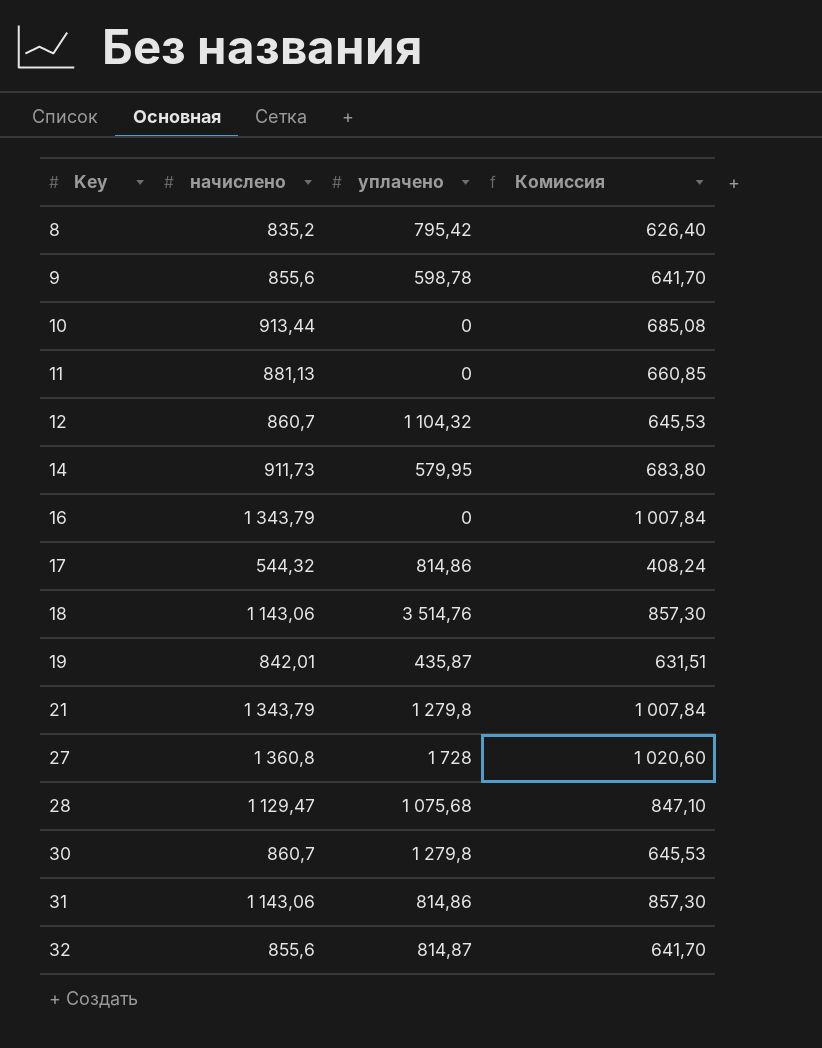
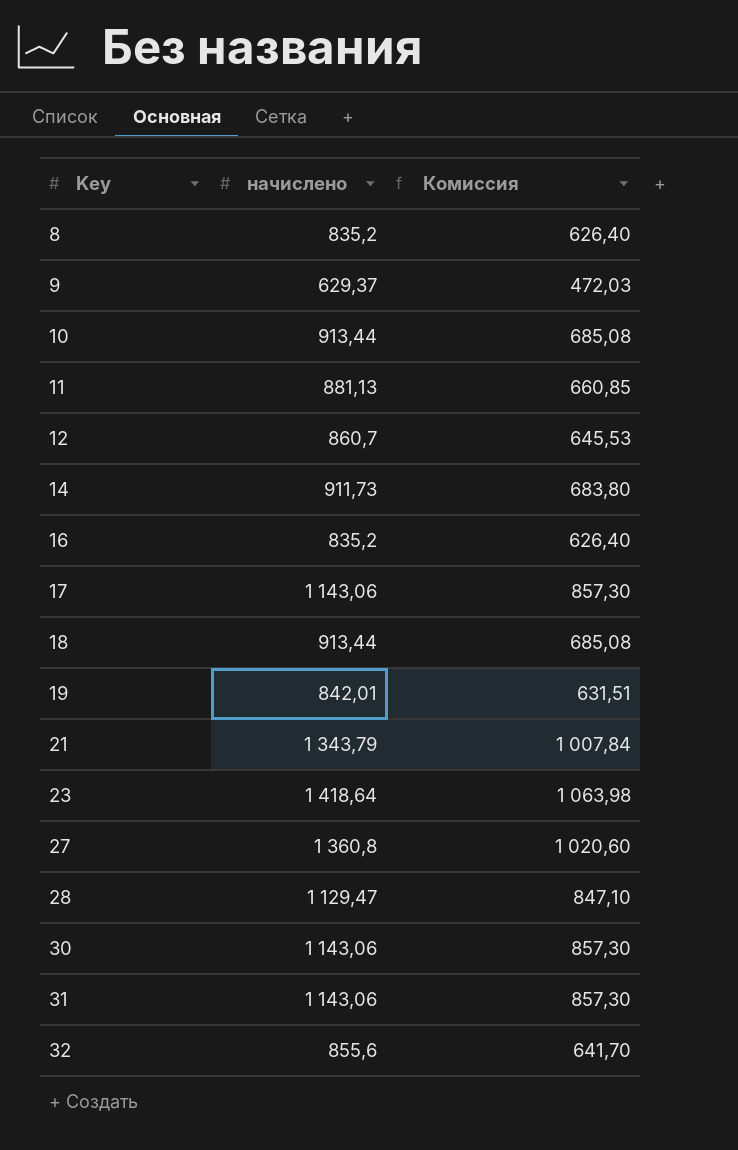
column уплачено | position: 3 -> none
9 | начислено: 855,6 -> 629,37
9 | Комиссия: 641,70 -> 472,03
16 | начислено: 1 343,79 -> 835,2
16 | Комиссия: 1 007,84 -> 626,40
17 | начислено: 544,32 -> 1 143,06
17 | Комиссия: 408,24 -> 857,30
18 | начислено: 1 143,06 -> 913,44
18 | Комиссия: 857,30 -> 685,08
row 23: none -> 1 418,64 | 1 063,98
30 | начислено: 860,7 -> 1 143,06
30 | Комиссия: 645,53 -> 857,30

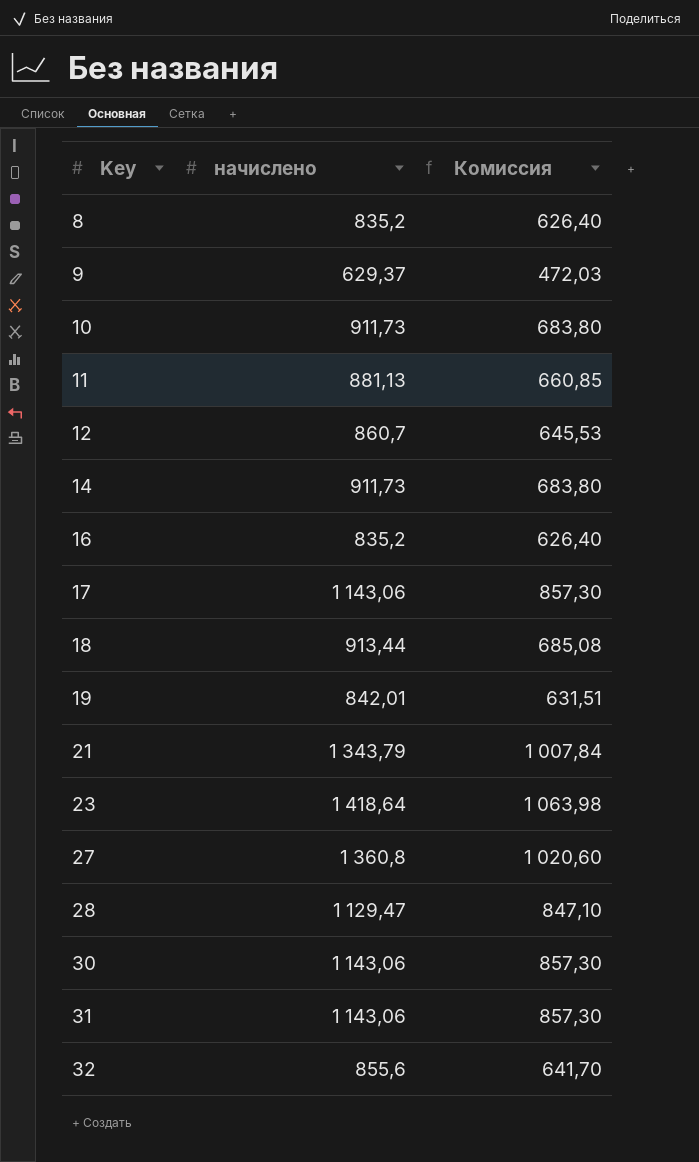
10 | начислено: 913,44 -> 911,73
10 | Комиссия: 685,08 -> 683,80

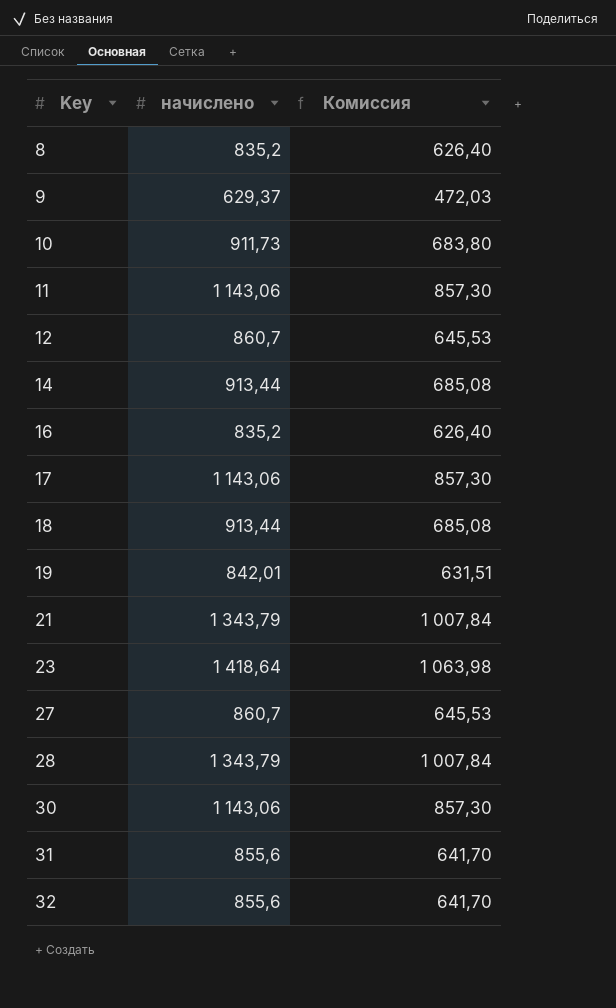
11 | начислено: 881,13 -> 1 143,06
11 | Комиссия: 660,85 -> 857,30
14 | начислено: 911,73 -> 913,44
14 | Комиссия: 683,80 -> 685,08
27 | начислено: 1 360,8 -> 860,7
27 | Комиссия: 1 020,60 -> 645,53
28 | начислено: 1 129,47 -> 1 343,79
28 | Комиссия: 847,10 -> 1 007,84
31 | начислено: 1 143,06 -> 855,6
31 | Комиссия: 857,30 -> 641,70

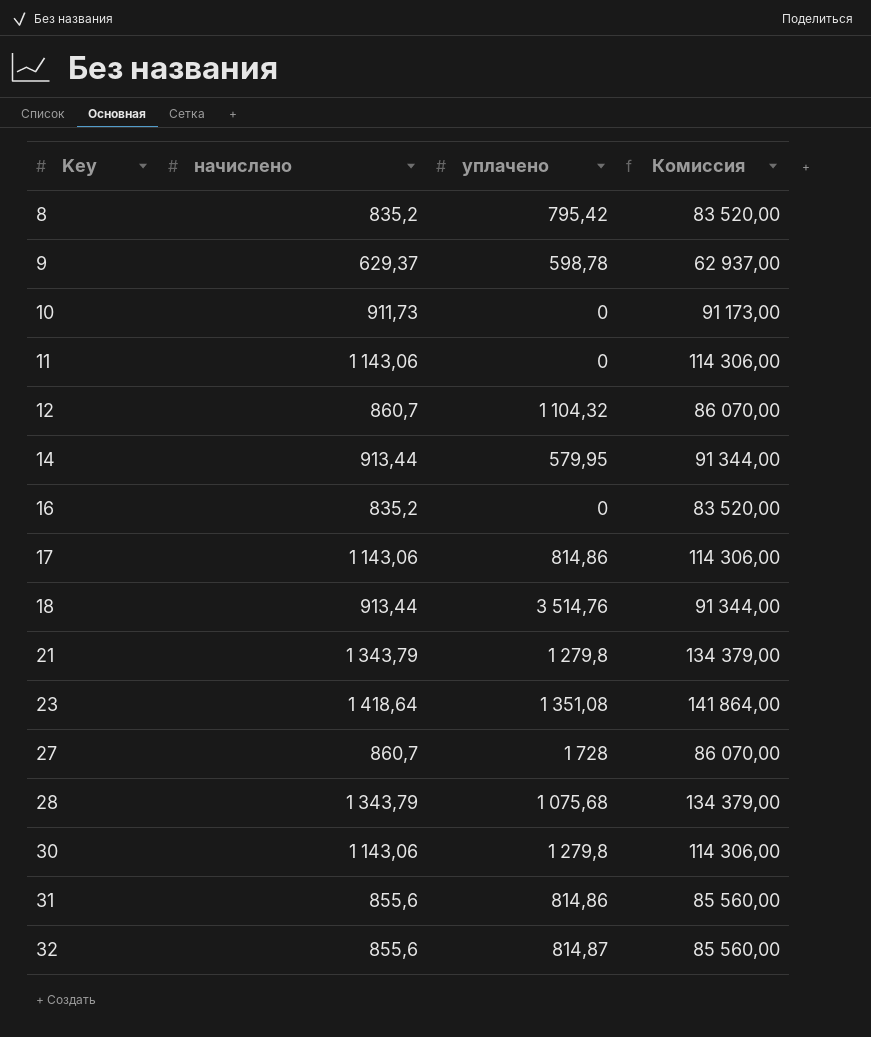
column уплачено | position: none -> 3
column Комиссия | formula: [начислено] * 0,75 -> [начислено] * 100
row 19: 842,01 | 631,51 -> none

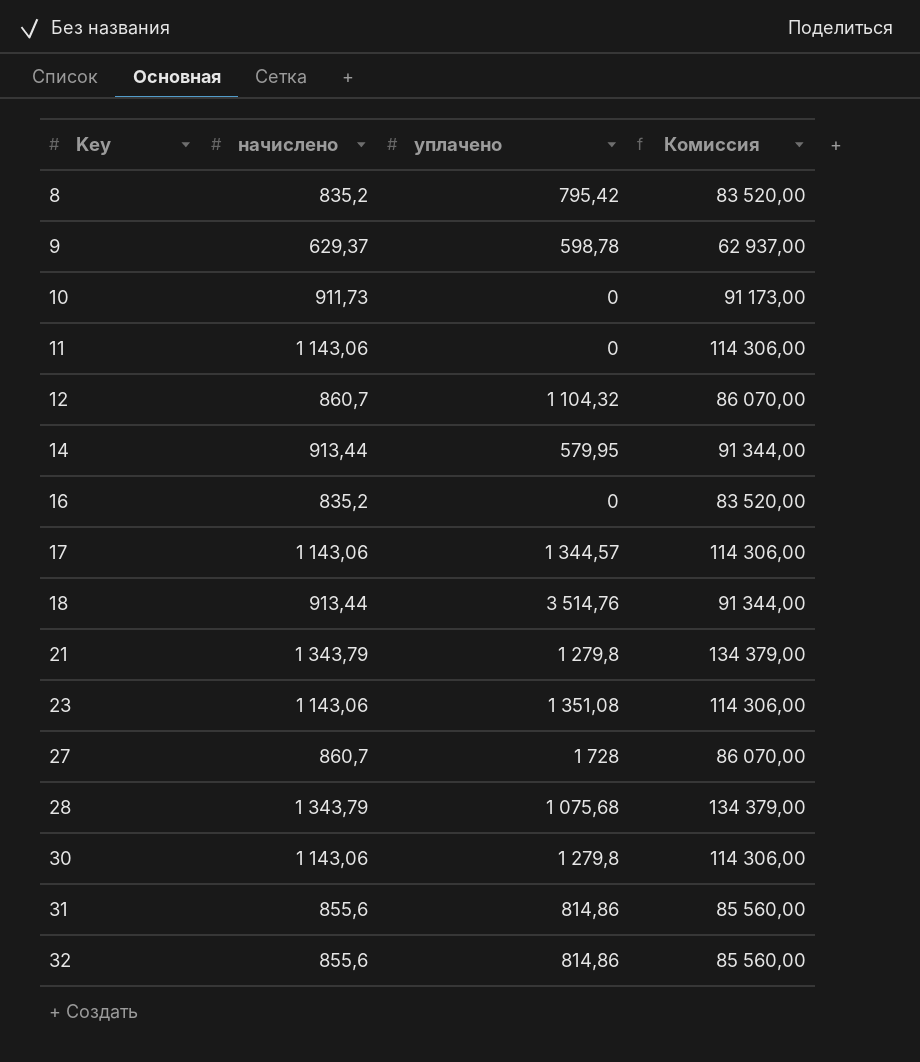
17 | уплачено: 814,86 -> 1 344,57
23 | начислено: 1 418,64 -> 1 143,06
23 | Комиссия: 141 864,00 -> 114 306,00
32 | уплачено: 814,87 -> 814,86

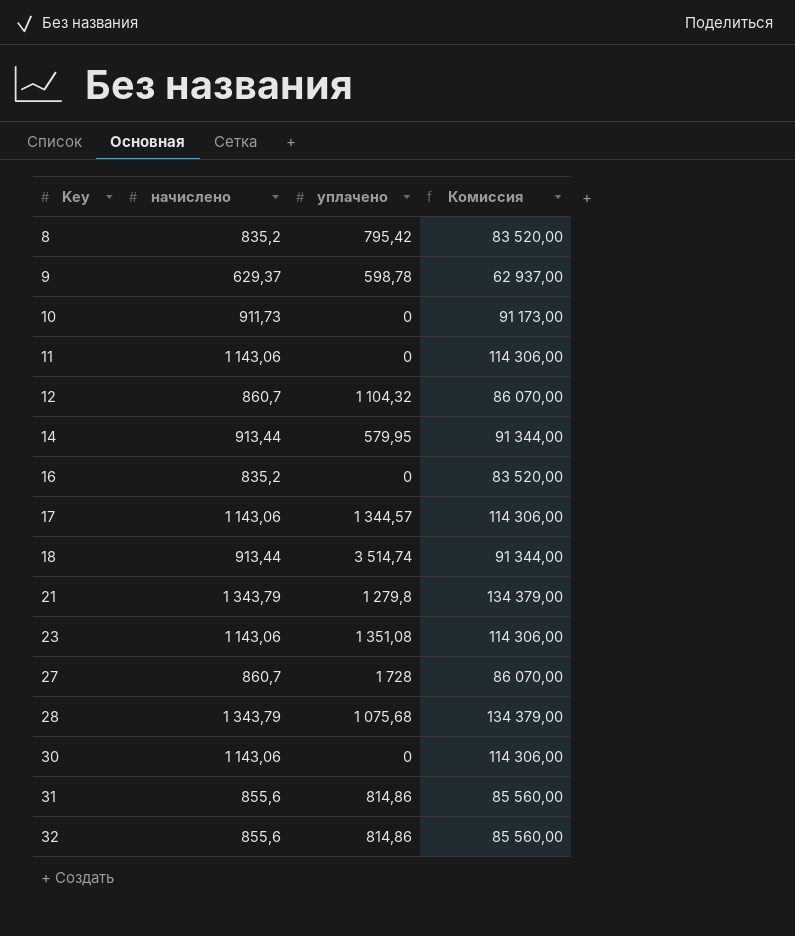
18 | уплачено: 3 514,76 -> 3 514,74
30 | уплачено: 1 279,8 -> 0

